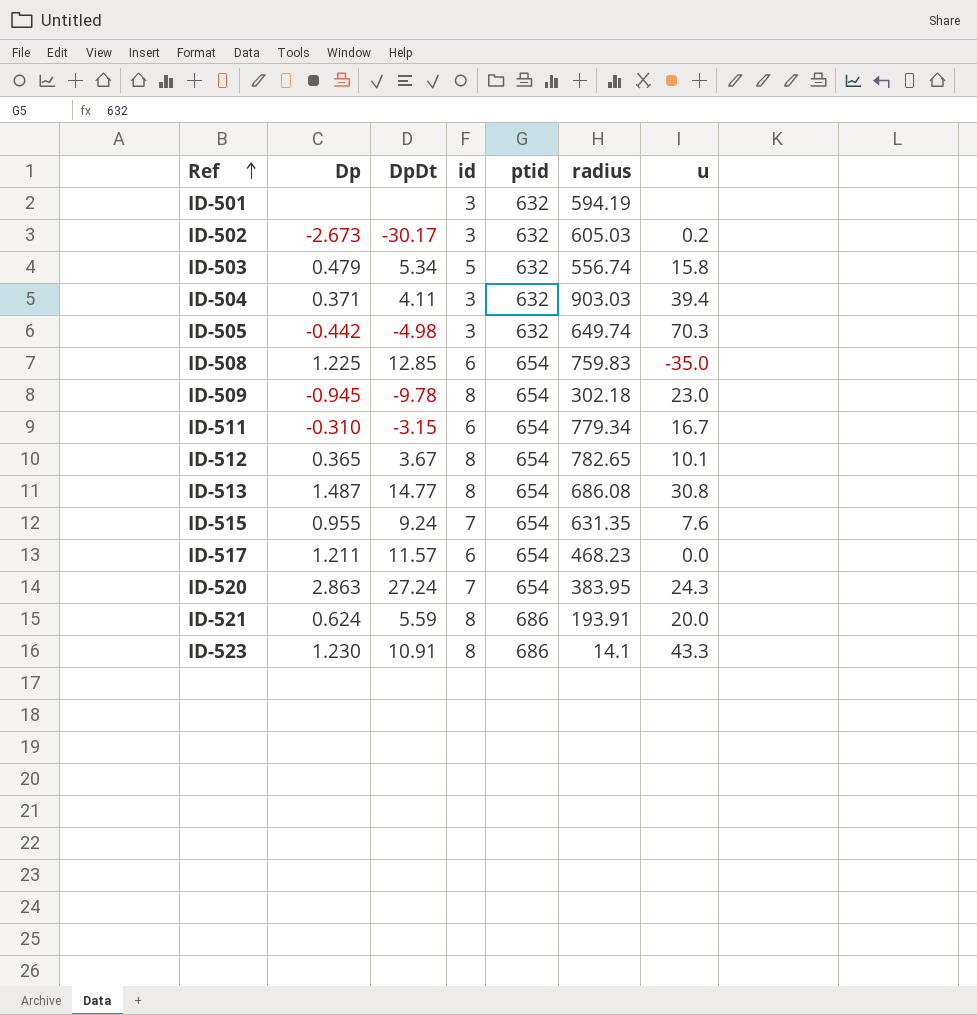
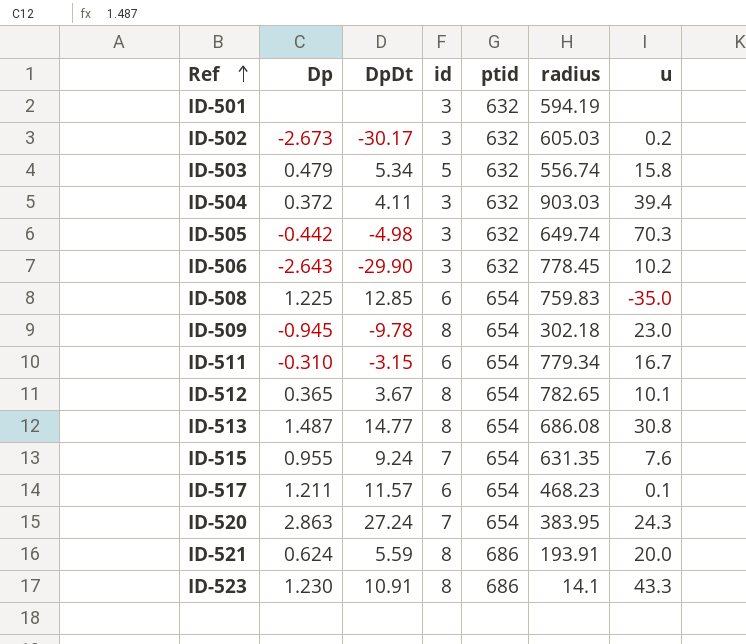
ID-504 | Dp: 0.371 -> 0.372
row ID-506: none -> -2.643 | -29.90 | 3 | 632 | 778.45 | 10.2
ID-517 | u: 0.0 -> 0.1

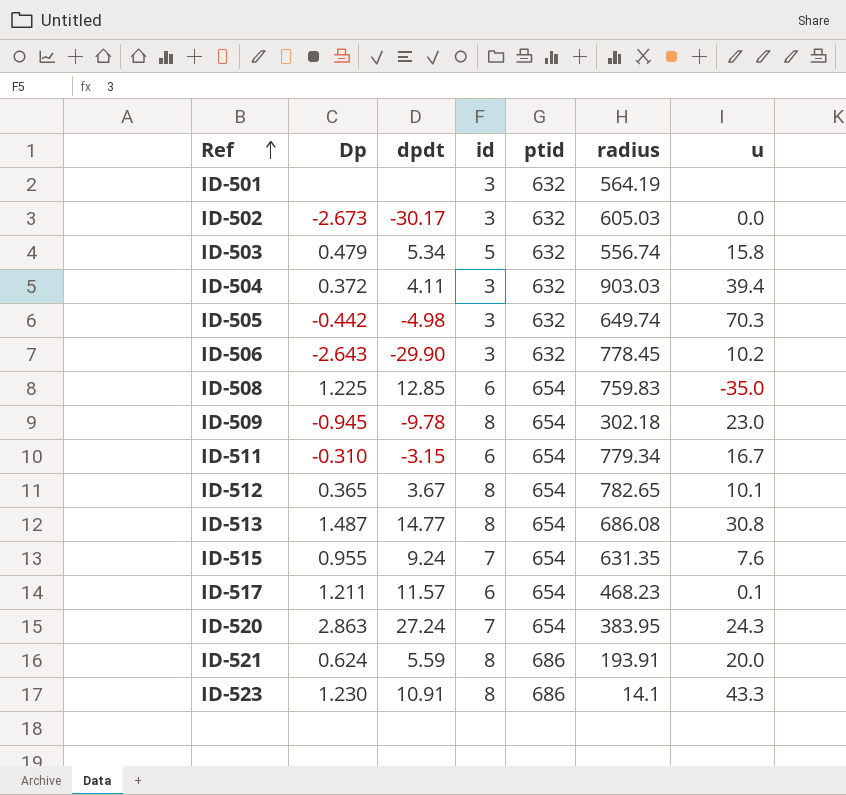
column name: DpDt -> dpdt
ID-501 | radius: 594.19 -> 564.19
ID-502 | u: 0.2 -> 0.0

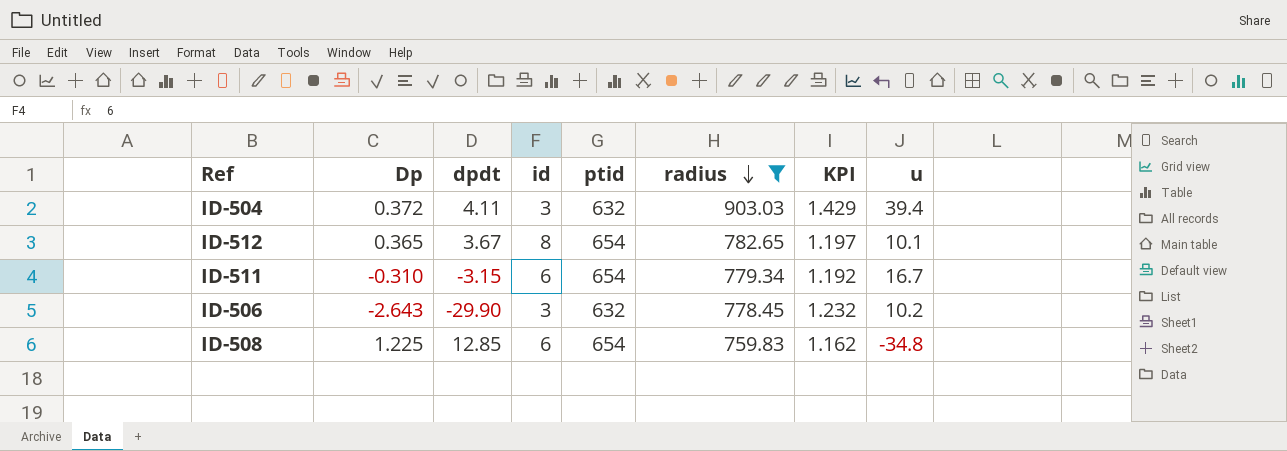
filter: none -> radius >= 759.83
row order: Ref ascending -> radius descending
column KPI | formula: none -> [radius] / [ptid]
ID-508 | u: -35.0 -> -34.8

